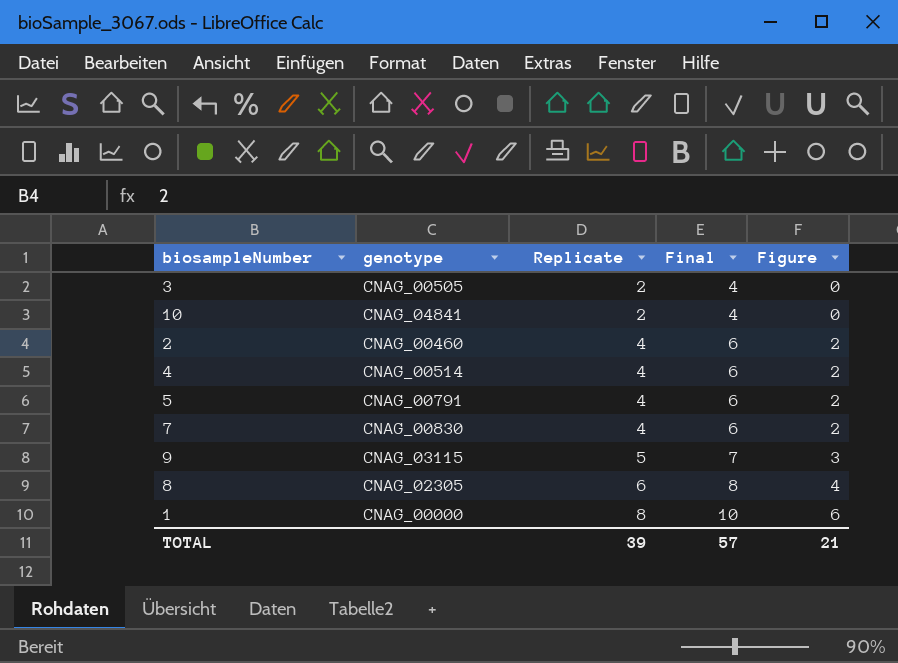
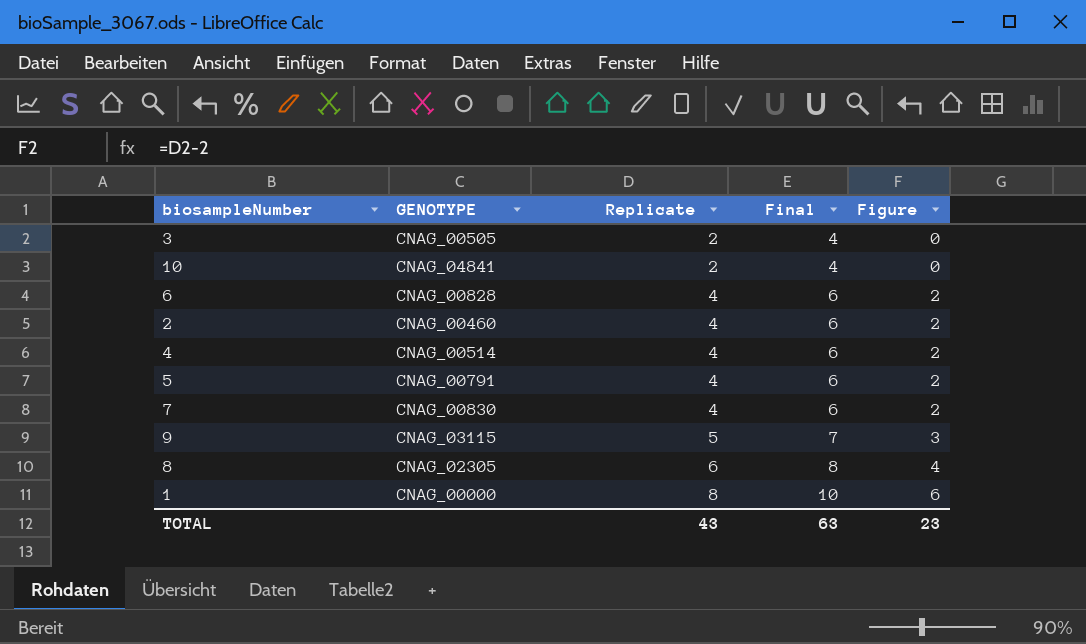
column name: genotype -> GENOTYPE
row 6: none -> CNAG_00828 | 4 | 6 | 2
TOTAL | Replicate: 39 -> 43
TOTAL | Final: 57 -> 63
TOTAL | Figure: 21 -> 23

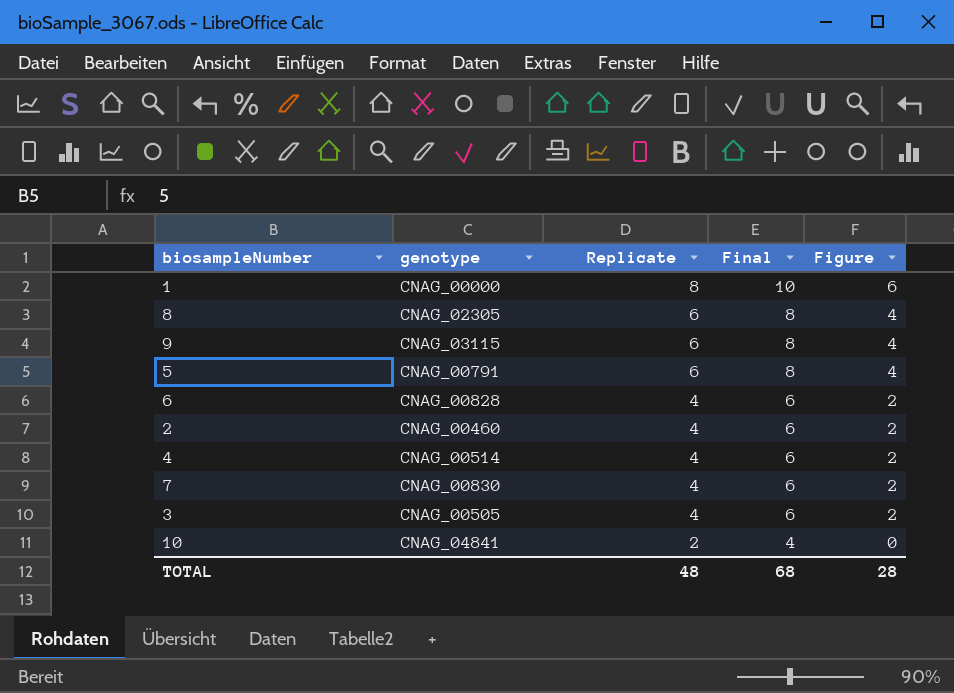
row order: Replicate ascending -> Replicate descending
column name: GENOTYPE -> genotype
9 | Replicate: 5 -> 6
9 | Final: 7 -> 8
9 | Figure: 3 -> 4
5 | Replicate: 4 -> 6
5 | Final: 6 -> 8
5 | Figure: 2 -> 4
3 | Replicate: 2 -> 4
3 | Final: 4 -> 6
3 | Figure: 0 -> 2
TOTAL | Replicate: 43 -> 48
TOTAL | Final: 63 -> 68
TOTAL | Figure: 23 -> 28

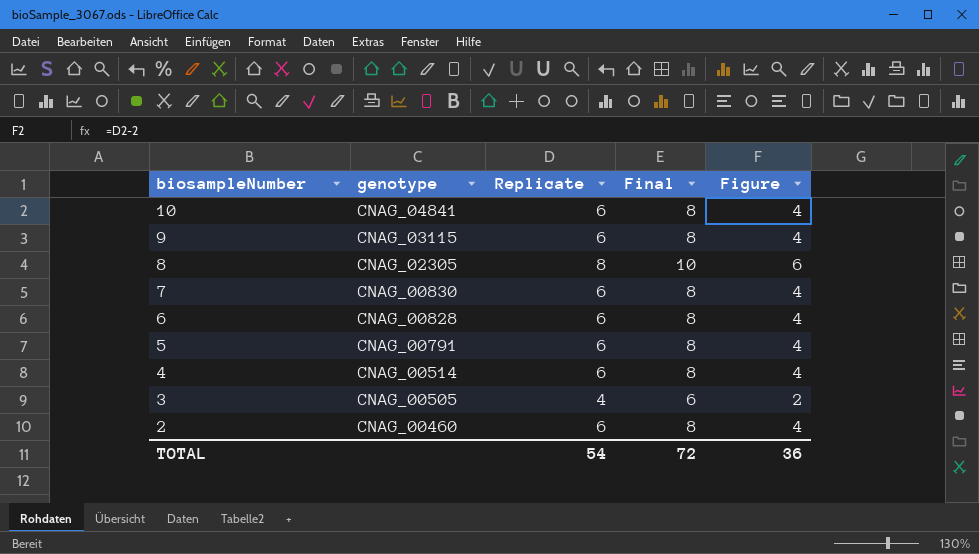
row order: Replicate descending -> biosampleNumber descending
row 1: CNAG_00000 | 8 | 10 | 6 -> none
10 | Replicate: 2 -> 6
10 | Final: 4 -> 8
10 | Figure: 0 -> 4
8 | Replicate: 6 -> 8
8 | Final: 8 -> 10
8 | Figure: 4 -> 6
7 | Replicate: 4 -> 6
7 | Final: 6 -> 8
7 | Figure: 2 -> 4
6 | Replicate: 4 -> 6
6 | Final: 6 -> 8
6 | Figure: 2 -> 4
4 | Replicate: 4 -> 6
4 | Final: 6 -> 8
4 | Figure: 2 -> 4
2 | Replicate: 4 -> 6
2 | Final: 6 -> 8
2 | Figure: 2 -> 4
TOTAL | Replicate: 48 -> 54
TOTAL | Final: 68 -> 72
TOTAL | Figure: 28 -> 36

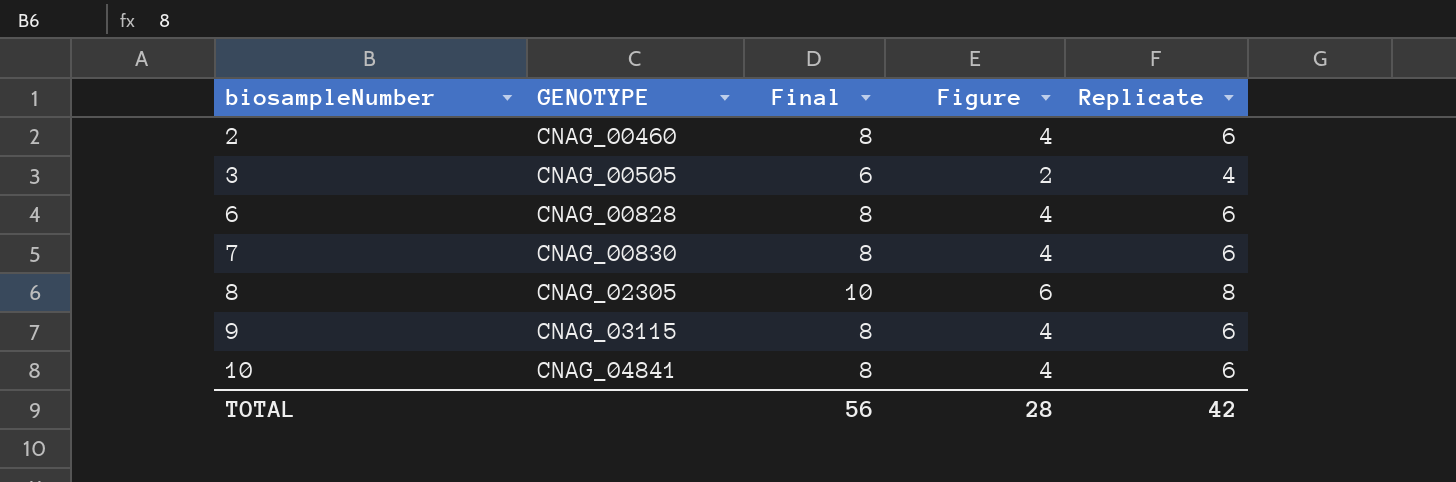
row order: biosampleNumber descending -> biosampleNumber ascending
column name: genotype -> GENOTYPE
column Replicate | position: 3 -> 5
row 5: CNAG_00791 | 6 | 8 | 4 -> none
row 4: CNAG_00514 | 6 | 8 | 4 -> none
TOTAL | Final: 72 -> 56
TOTAL | Figure: 36 -> 28
TOTAL | Replicate: 54 -> 42

